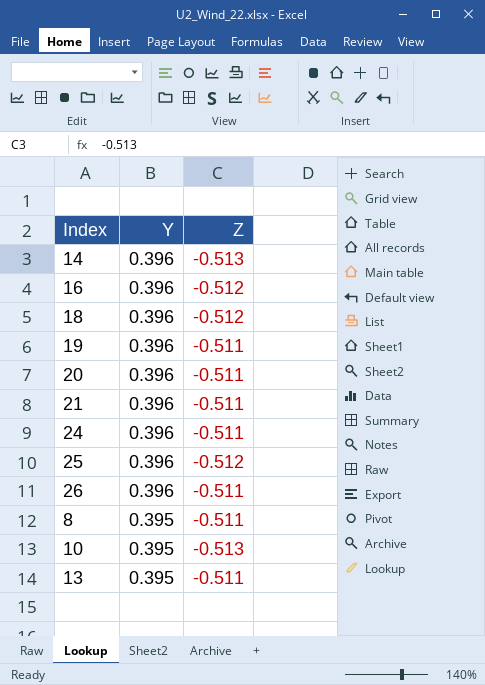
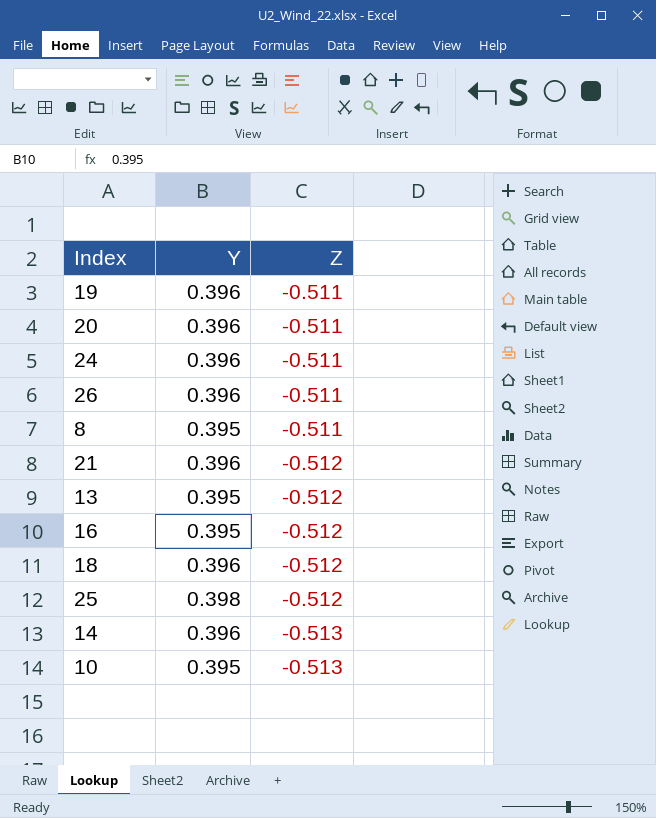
row order: Y descending -> Z descending
21 | Z: -0.511 -> -0.512
13 | Z: -0.511 -> -0.512
16 | Y: 0.396 -> 0.395
25 | Y: 0.396 -> 0.398

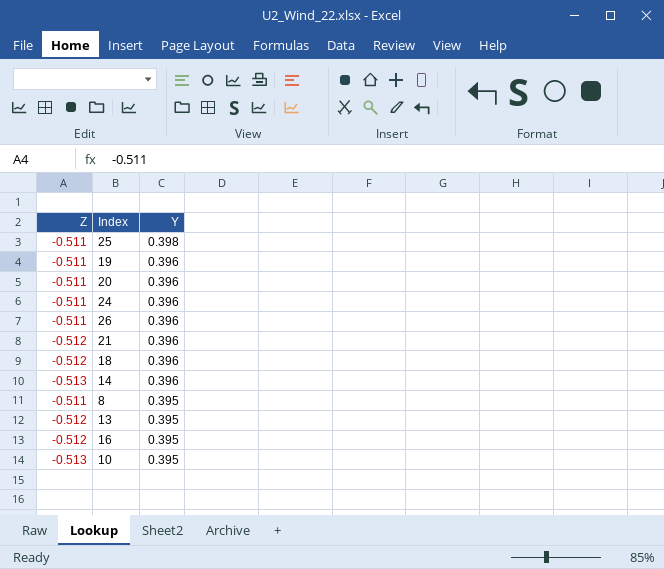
row order: Z descending -> Y descending
column Z | position: 3 -> 1
25 | Z: -0.512 -> -0.511

